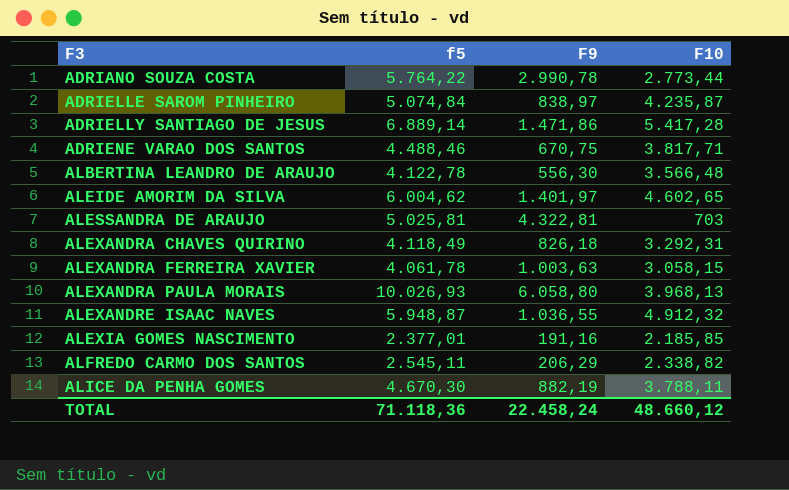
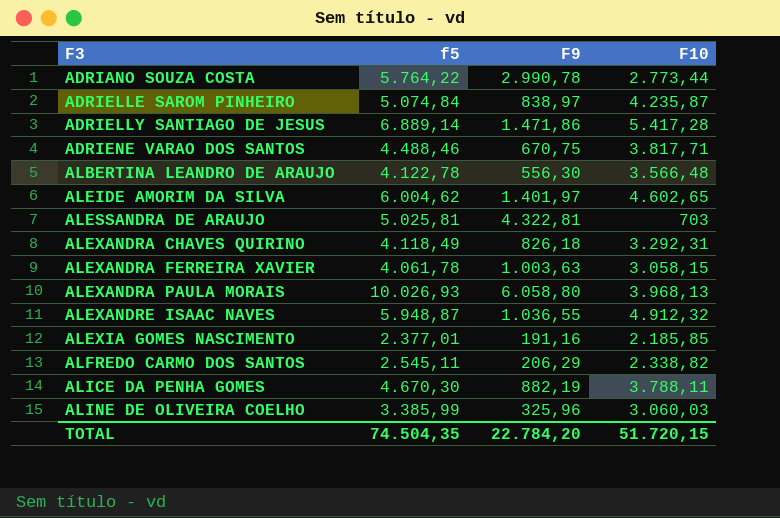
row ALINE DE OLIVEIRA COELHO: none -> 3.385,99 | 325,96 | 3.060,03
TOTAL | f5: 71.118,36 -> 74.504,35
TOTAL | F9: 22.458,24 -> 22.784,20
TOTAL | F10: 48.660,12 -> 51.720,15

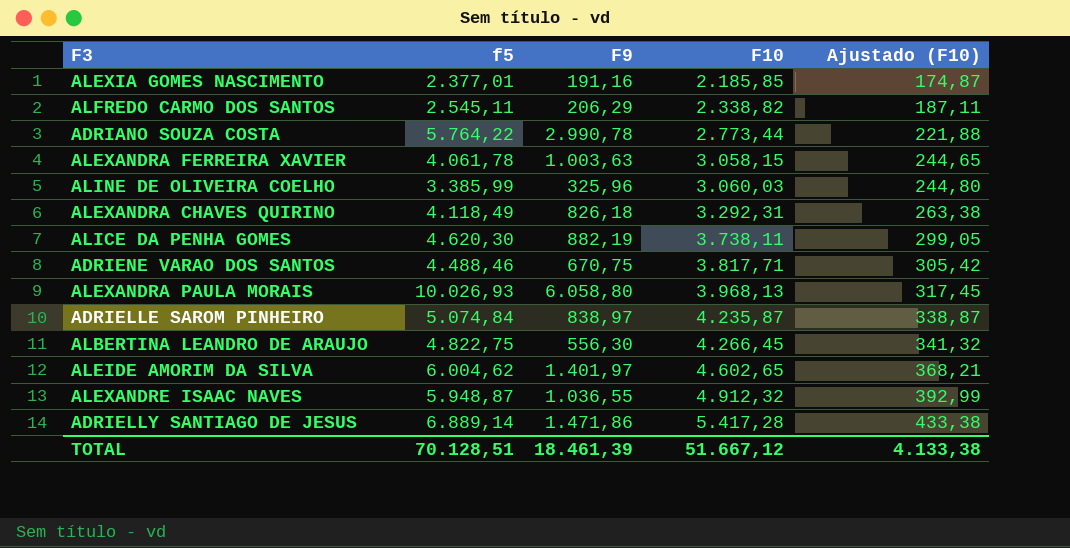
row order: F3 ascending -> F10 ascending
column Ajustado (F10) | formula: none -> [F10] * 0,08
row ALESSANDRA DE ARAUJO: 5.025,81 | 4.322,81 | 703 -> none
ALICE DA PENHA GOMES | f5: 4.670,30 -> 4.620,30
ALICE DA PENHA GOMES | F10: 3.788,11 -> 3.738,11
ALBERTINA LEANDRO DE ARAUJO | f5: 4.122,78 -> 4.822,75
ALBERTINA LEANDRO DE ARAUJO | F10: 3.566,48 -> 4.266,45
TOTAL | f5: 74.504,35 -> 70.128,51
TOTAL | F9: 22.784,20 -> 18.461,39
TOTAL | F10: 51.720,15 -> 51.667,12

